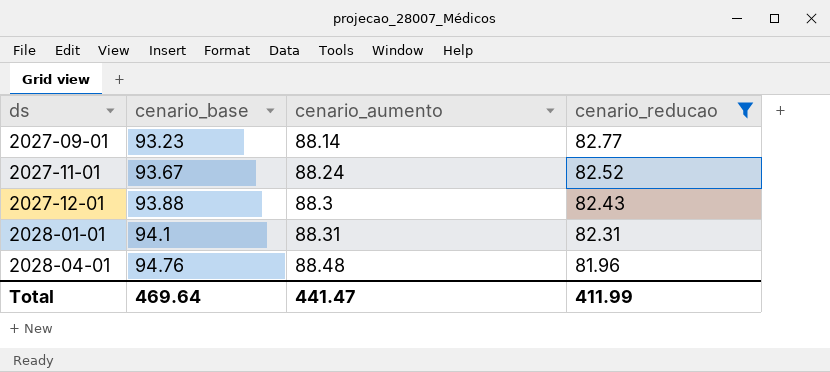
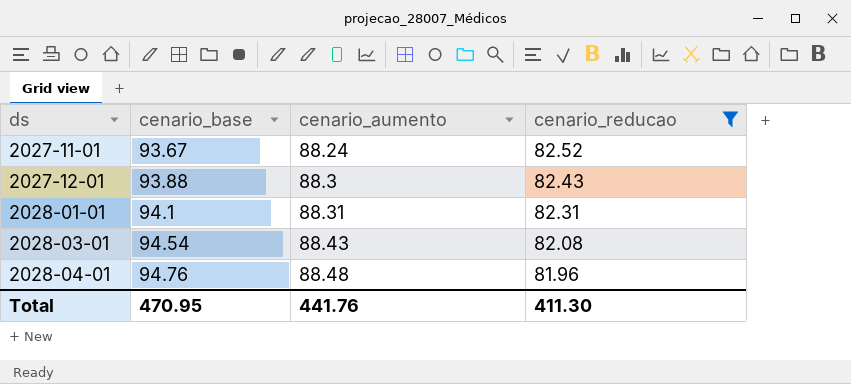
row 2027-09-01: 93.23 | 88.14 | 82.77 -> none
row 2028-03-01: none -> 94.54 | 88.43 | 82.08
Total | cenario_base: 469.64 -> 470.95
Total | cenario_aumento: 441.47 -> 441.76
Total | cenario_reducao: 411.99 -> 411.30

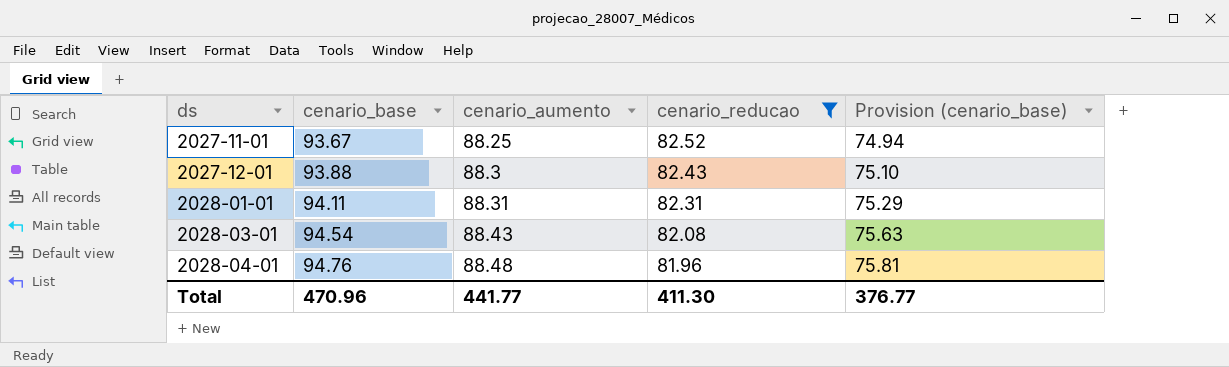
column Provision (cenario_base) | formula: none -> [cenario_base] * 0.8
2027-11-01 | cenario_aumento: 88.24 -> 88.25
2028-01-01 | cenario_base: 94.1 -> 94.11
Total | cenario_base: 470.95 -> 470.96
Total | cenario_aumento: 441.76 -> 441.77

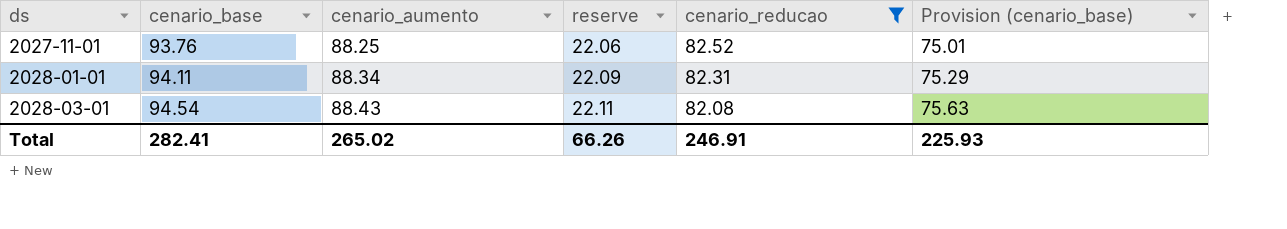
column reserve | formula: none -> [cenario_aumento] * 0.25
row 2027-12-01: 93.88 | 88.3 | 82.43 | 75.10 -> none
row 2028-04-01: 94.76 | 88.48 | 81.96 | 75.81 -> none
2027-11-01 | cenario_base: 93.67 -> 93.76
2027-11-01 | Provision (cenario_base): 74.94 -> 75.01
2028-01-01 | cenario_aumento: 88.31 -> 88.34
Total | cenario_base: 470.96 -> 282.41
Total | cenario_aumento: 441.77 -> 265.02
Total | cenario_reducao: 411.30 -> 246.91
Total | Provision (cenario_base): 376.77 -> 225.93

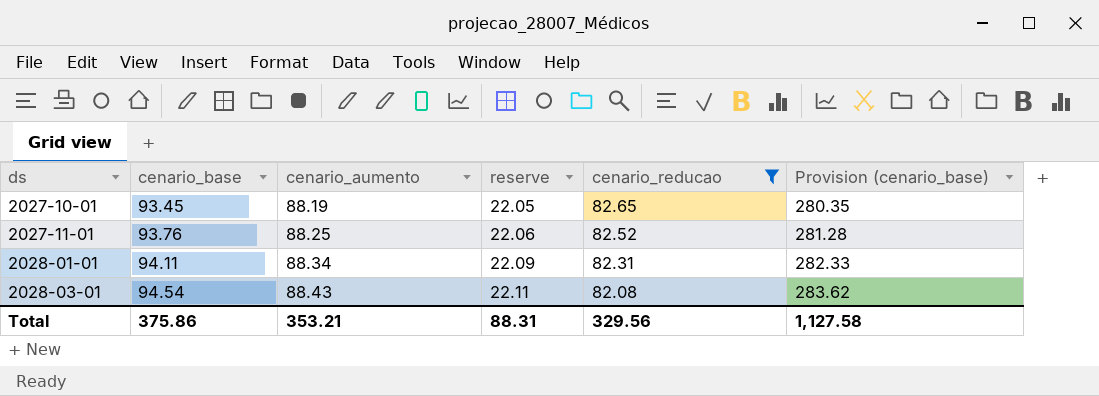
column Provision (cenario_base) | formula: [cenario_base] * 0.8 -> [cenario_base] * 3
row 2027-10-01: none -> 93.45 | 88.19 | 22.05 | 82.65 | 280.35
Total | cenario_base: 282.41 -> 375.86
Total | cenario_aumento: 265.02 -> 353.21
Total | reserve: 66.26 -> 88.31
Total | cenario_reducao: 246.91 -> 329.56
Total | Provision (cenario_base): 225.93 -> 1,127.58

